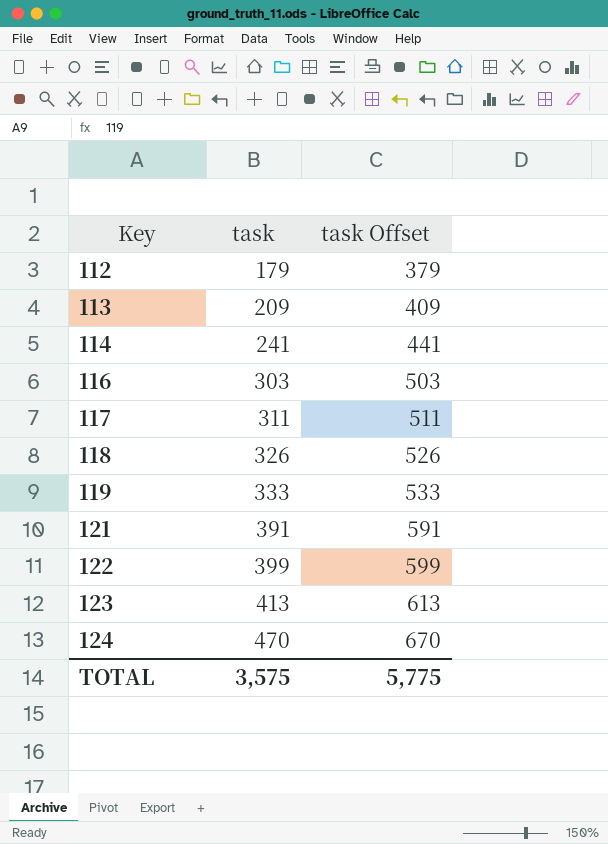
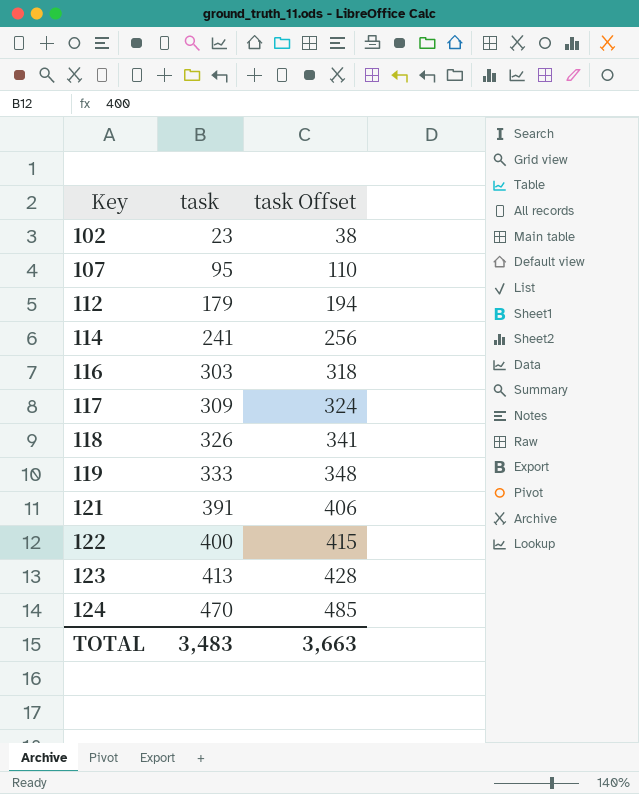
column task Offset | formula: [task] + 200 -> [task] + 15
row 113: 209 | 409 -> none
row 102: none -> 23 | 38
row 107: none -> 95 | 110
117 | task: 311 -> 309
122 | task: 399 -> 400
TOTAL | task: 3,575 -> 3,483
TOTAL | task Offset: 5,775 -> 3,663

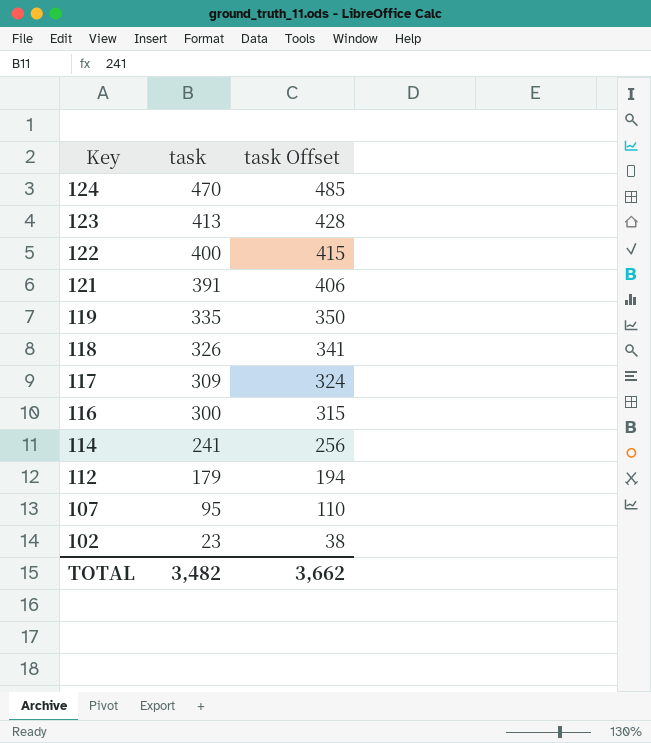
row order: Key ascending -> Key descending
119 | task: 333 -> 335
119 | task Offset: 348 -> 350
116 | task: 303 -> 300
116 | task Offset: 318 -> 315
TOTAL | task: 3,483 -> 3,482
TOTAL | task Offset: 3,663 -> 3,662

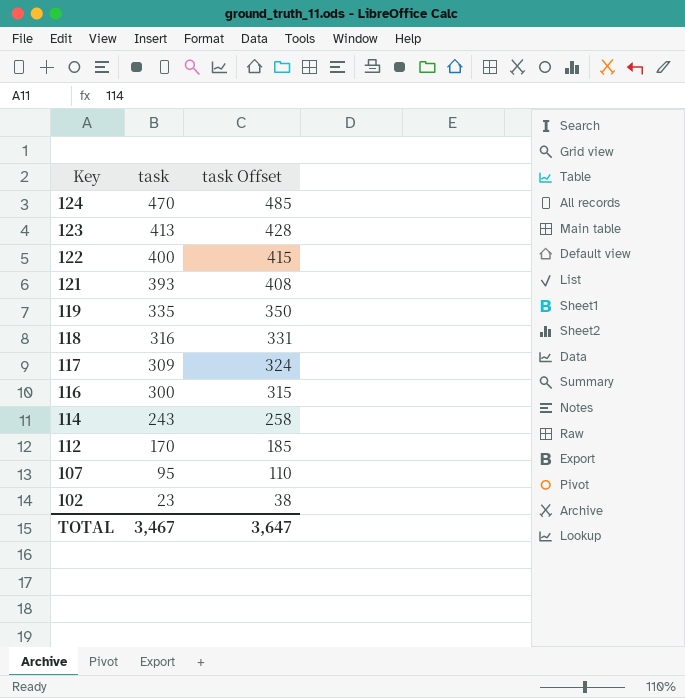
121 | task: 391 -> 393
121 | task Offset: 406 -> 408
118 | task: 326 -> 316
118 | task Offset: 341 -> 331
114 | task: 241 -> 243
114 | task Offset: 256 -> 258
112 | task: 179 -> 170
112 | task Offset: 194 -> 185
TOTAL | task: 3,482 -> 3,467
TOTAL | task Offset: 3,662 -> 3,647

